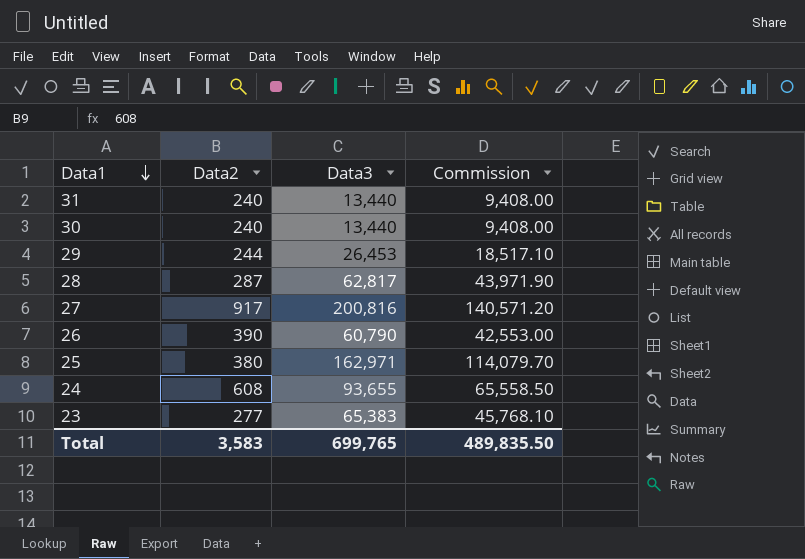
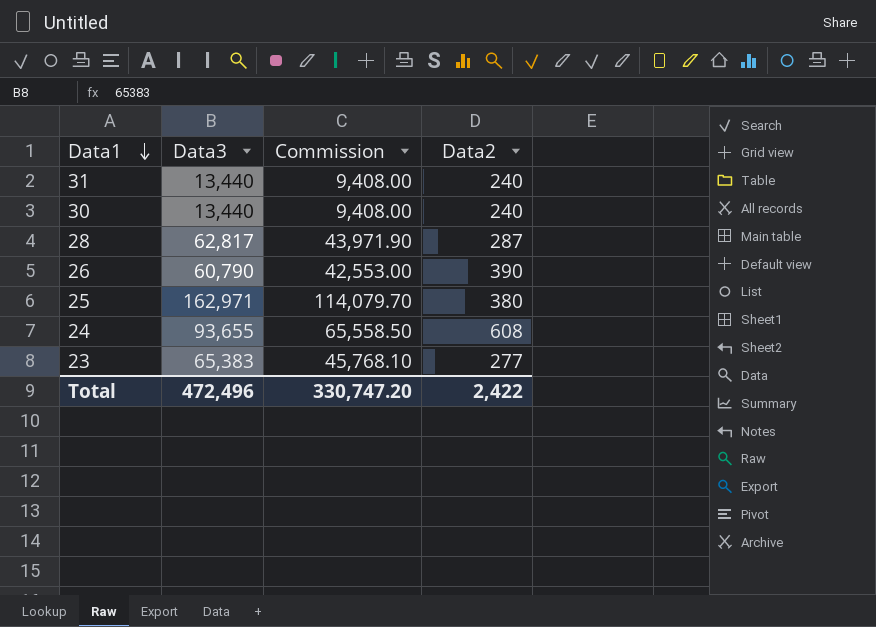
column Data2 | position: 2 -> 4
row 29: 244 | 26,453 | 18,517.10 -> none
row 27: 917 | 200,816 | 140,571.20 -> none
Total | Data3: 699,765 -> 472,496
Total | Commission: 489,835.50 -> 330,747.20
Total | Data2: 3,583 -> 2,422

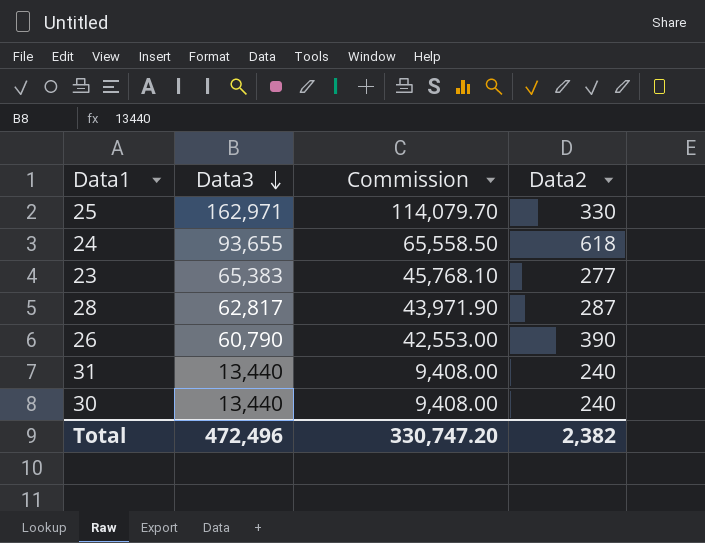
row order: Data1 descending -> Data3 descending
25 | Data2: 380 -> 330
24 | Data2: 608 -> 618
Total | Data2: 2,422 -> 2,382

